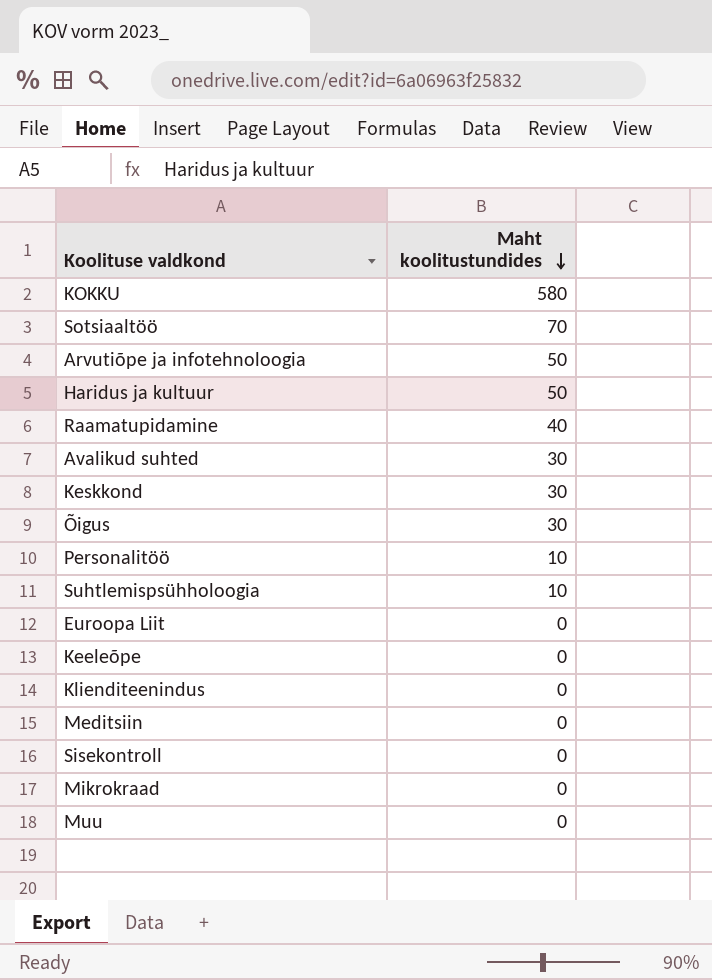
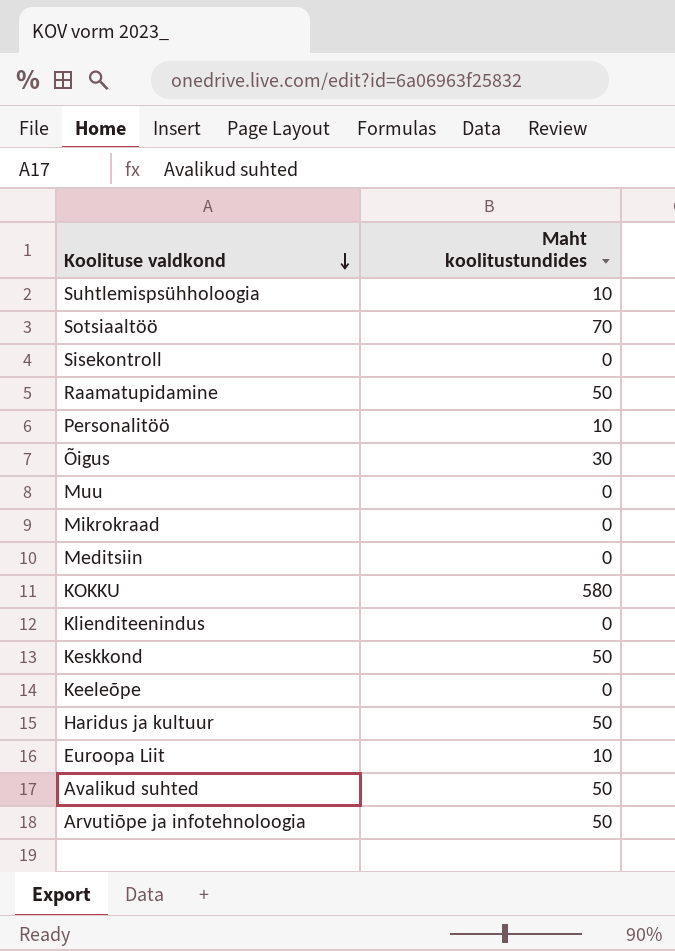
row order: Maht koolitustundides descending -> Koolituse valdkond descending
Raamatupidamine | Maht koolitustundides: 40 -> 50
Keskkond | Maht koolitustundides: 30 -> 50
Euroopa Liit | Maht koolitustundides: 0 -> 10
Avalikud suhted | Maht koolitustundides: 30 -> 50

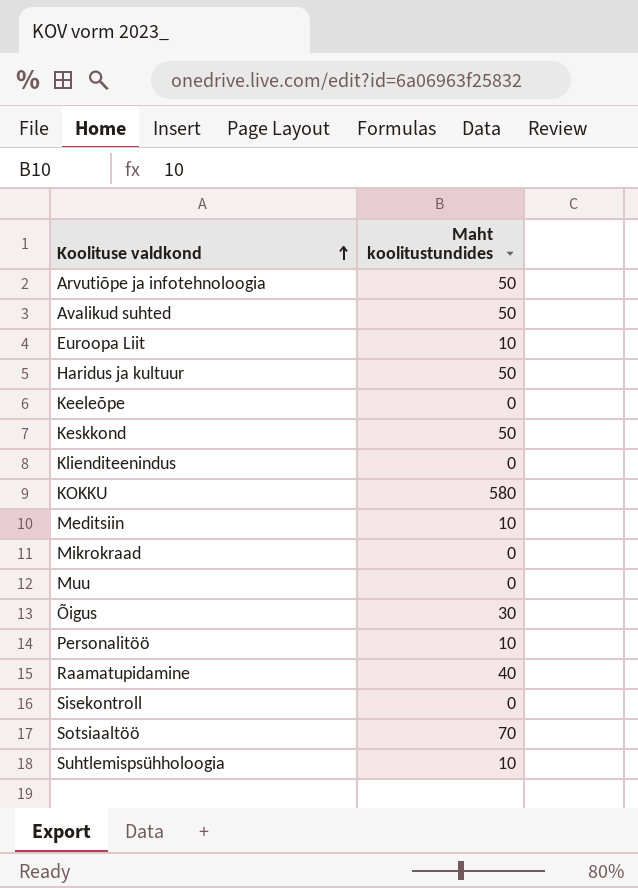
row order: Koolituse valdkond descending -> Koolituse valdkond ascending
Meditsiin | Maht koolitustundides: 0 -> 10
Raamatupidamine | Maht koolitustundides: 50 -> 40

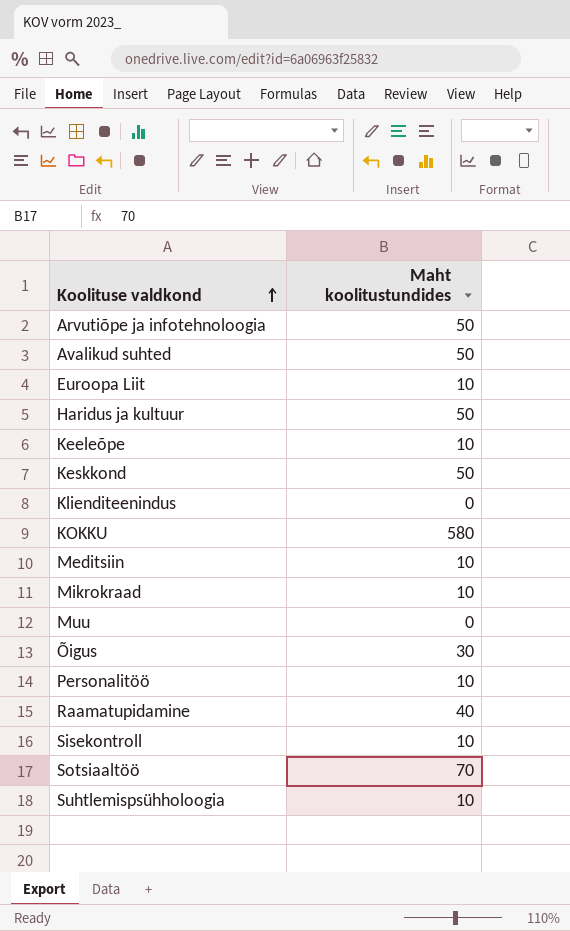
Keeleõpe | Maht koolitustundides: 0 -> 10
Mikrokraad | Maht koolitustundides: 0 -> 10
Sisekontroll | Maht koolitustundides: 0 -> 10

